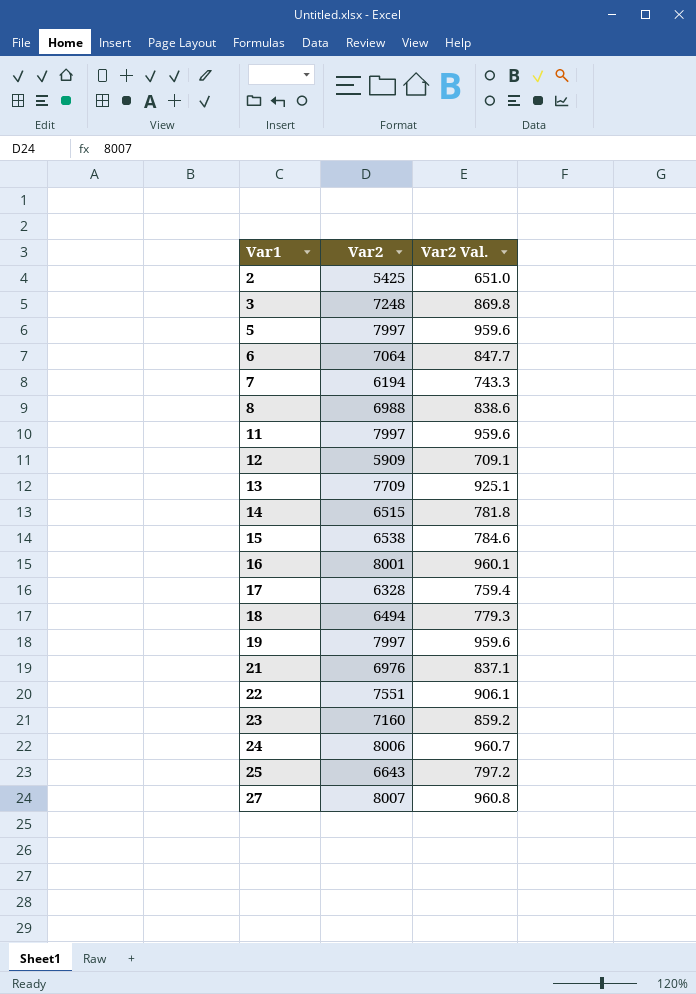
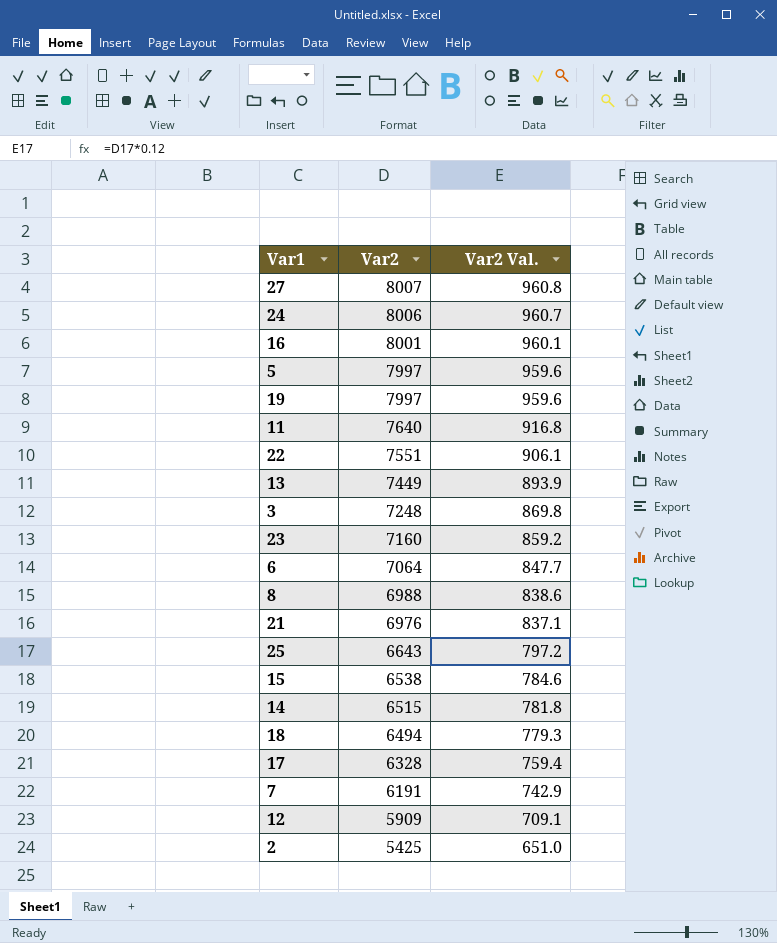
row order: Var1 ascending -> Var2 descending
11 | Var2: 7997 -> 7640
11 | Var2 Val.: 959.6 -> 916.8
13 | Var2: 7709 -> 7449
13 | Var2 Val.: 925.1 -> 893.9
7 | Var2: 6194 -> 6191
7 | Var2 Val.: 743.3 -> 742.9

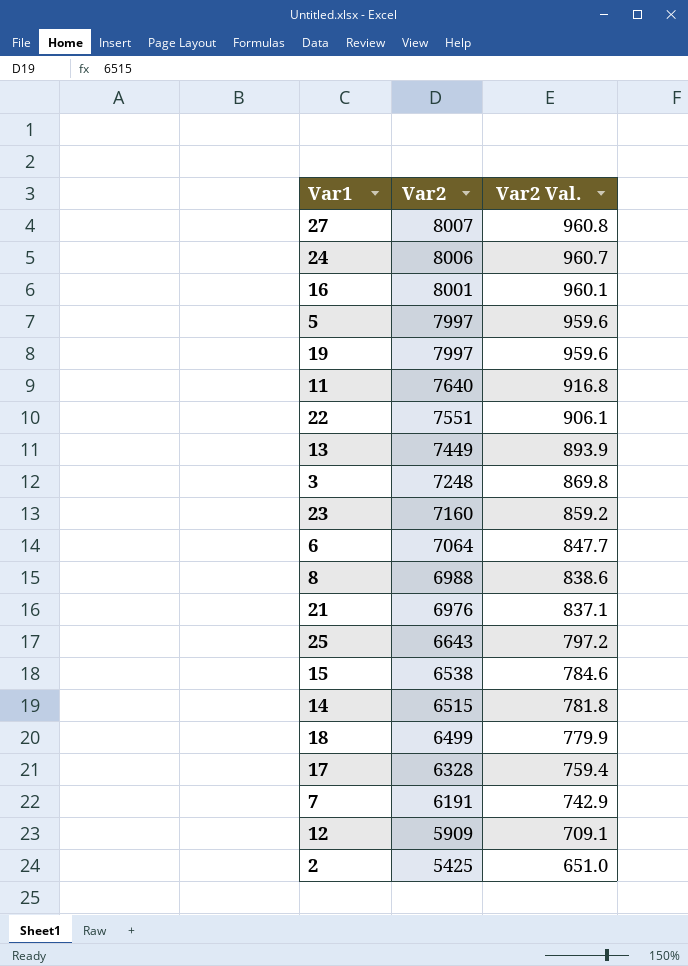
18 | Var2: 6494 -> 6499
18 | Var2 Val.: 779.3 -> 779.9

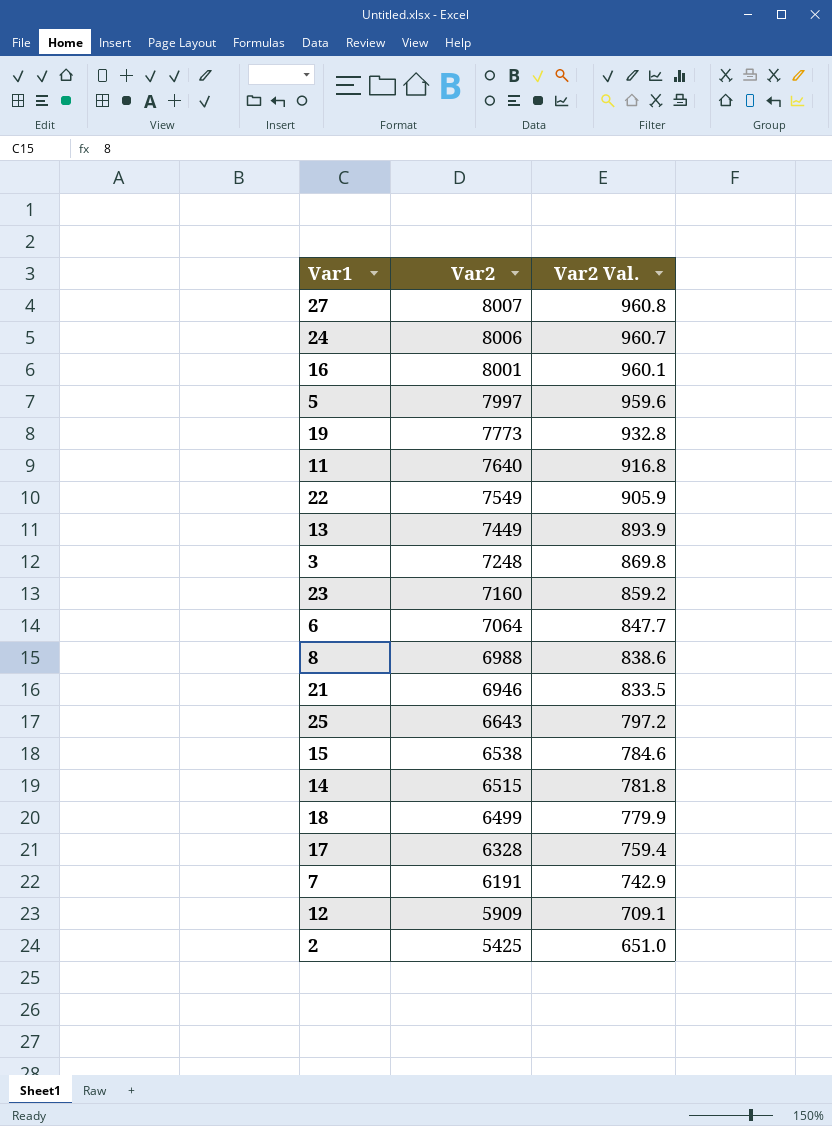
19 | Var2: 7997 -> 7773
19 | Var2 Val.: 959.6 -> 932.8
22 | Var2: 7551 -> 7549
22 | Var2 Val.: 906.1 -> 905.9
21 | Var2: 6976 -> 6946
21 | Var2 Val.: 837.1 -> 833.5

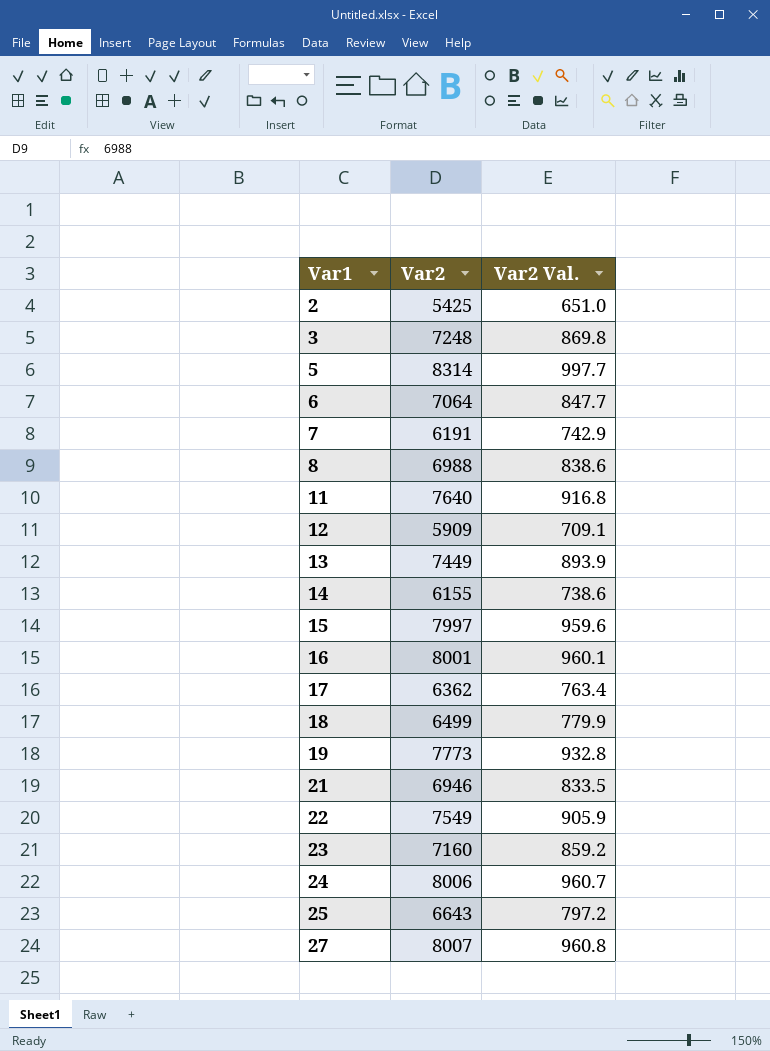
row order: Var2 descending -> Var1 ascending
5 | Var2: 7997 -> 8314
5 | Var2 Val.: 959.6 -> 997.7
14 | Var2: 6515 -> 6155
14 | Var2 Val.: 781.8 -> 738.6
15 | Var2: 6538 -> 7997
15 | Var2 Val.: 784.6 -> 959.6
17 | Var2: 6328 -> 6362
17 | Var2 Val.: 759.4 -> 763.4

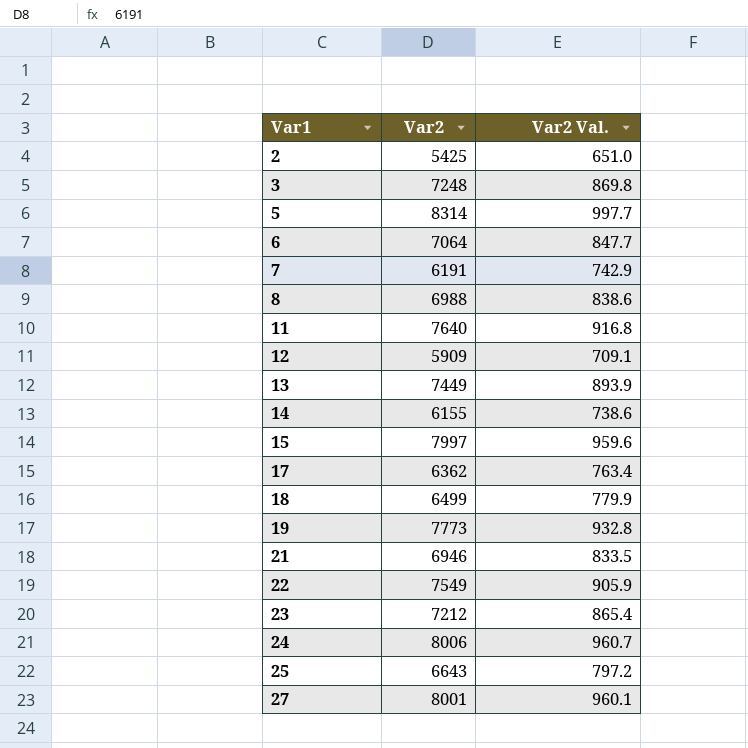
row 16: 8001 | 960.1 -> none
23 | Var2: 7160 -> 7212
23 | Var2 Val.: 859.2 -> 865.4
27 | Var2: 8007 -> 8001
27 | Var2 Val.: 960.8 -> 960.1

